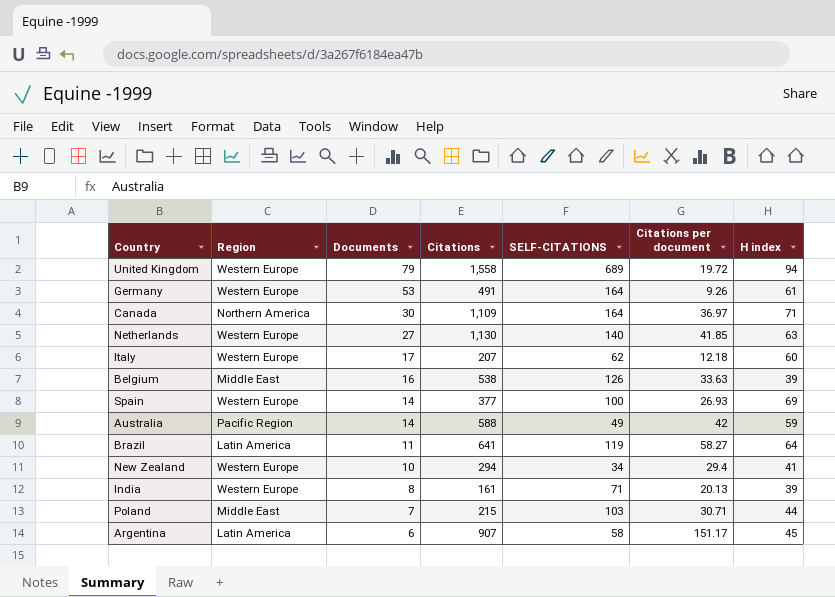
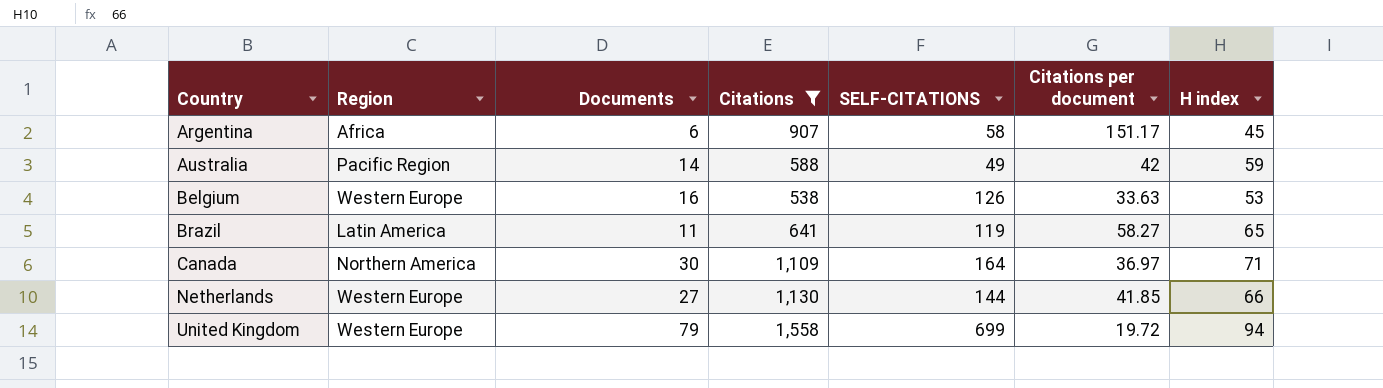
filter: none -> Citations >= 538
row order: Documents descending -> Country ascending
Argentina | Region: Latin America -> Africa
Belgium | Region: Middle East -> Western Europe
Belgium | H index: 39 -> 53
Brazil | H index: 64 -> 65
Netherlands | SELF-CITATIONS: 140 -> 144
Netherlands | H index: 63 -> 66
United Kingdom | SELF-CITATIONS: 689 -> 699

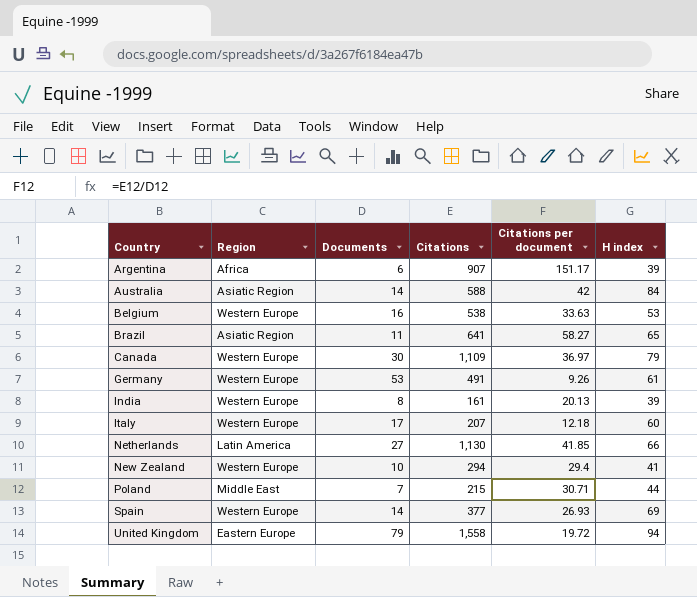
filter: Citations >= 538 -> none
column SELF-CITATIONS | position: 5 -> none
Argentina | H index: 45 -> 39
Australia | Region: Pacific Region -> Asiatic Region
Australia | H index: 59 -> 84
Brazil | Region: Latin America -> Asiatic Region
Canada | Region: Northern America -> Western Europe
Canada | H index: 71 -> 79
Netherlands | Region: Western Europe -> Latin America
United Kingdom | Region: Western Europe -> Eastern Europe

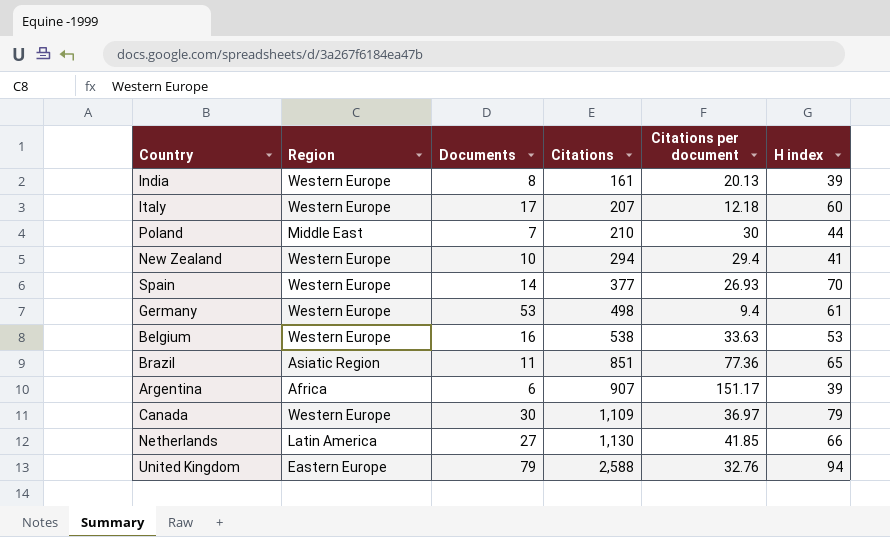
row order: Country ascending -> Citations ascending
row Australia: Asiatic Region | 14 | 588 | 42 | 84 -> none
Poland | Citations: 215 -> 210
Poland | Citations per document: 30.71 -> 30
Spain | H index: 69 -> 70
Germany | Citations: 491 -> 498
Germany | Citations per document: 9.26 -> 9.4
Brazil | Citations: 641 -> 851
Brazil | Citations per document: 58.27 -> 77.36
United Kingdom | Citations: 1,558 -> 2,588
United Kingdom | Citations per document: 19.72 -> 32.76

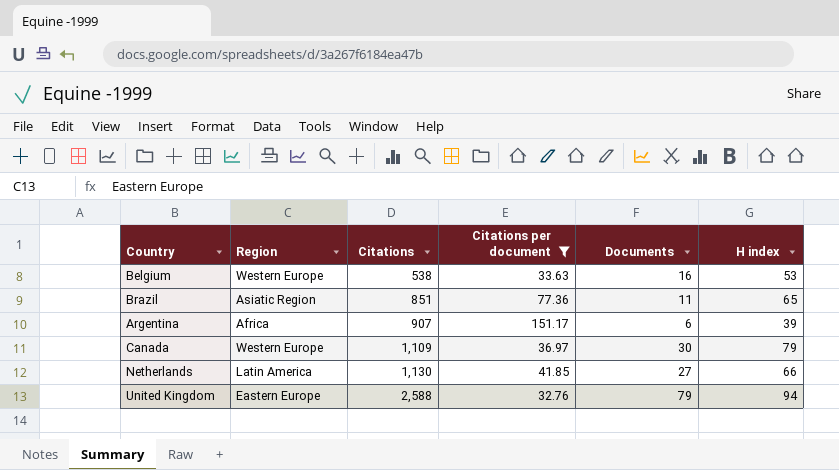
filter: none -> Citations per document >= 32.76
column Documents | position: 3 -> 5

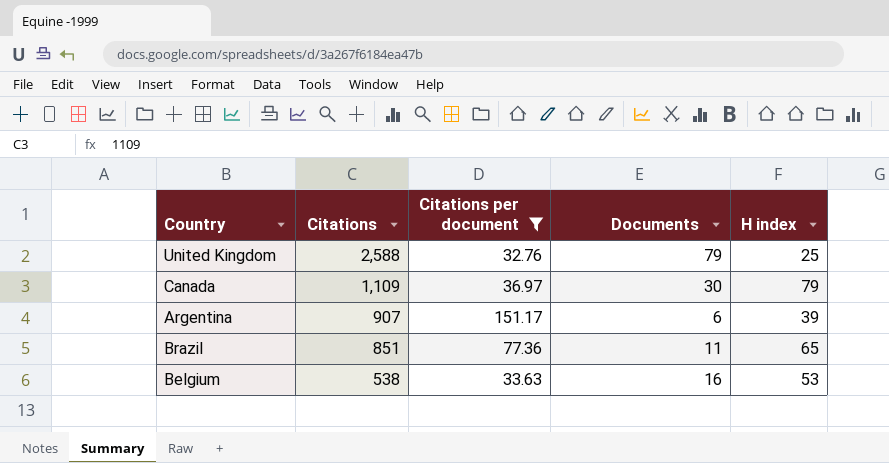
row order: Citations ascending -> Citations descending
column Region | position: 2 -> none
row Netherlands: Latin America | 1,130 | 41.85 | 27 | 66 -> none
United Kingdom | H index: 94 -> 25

